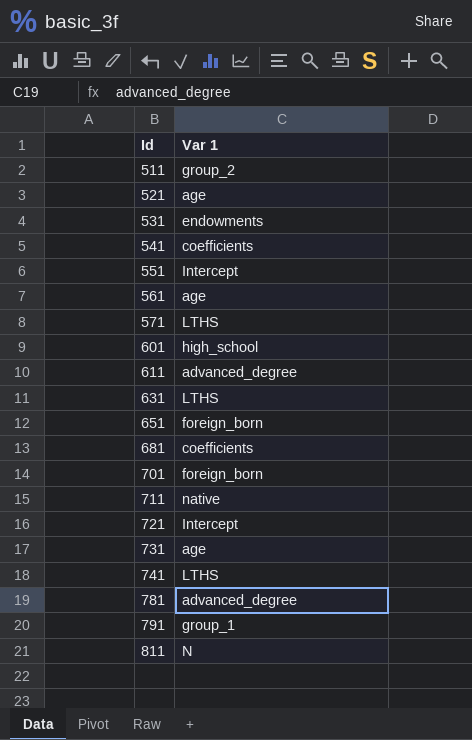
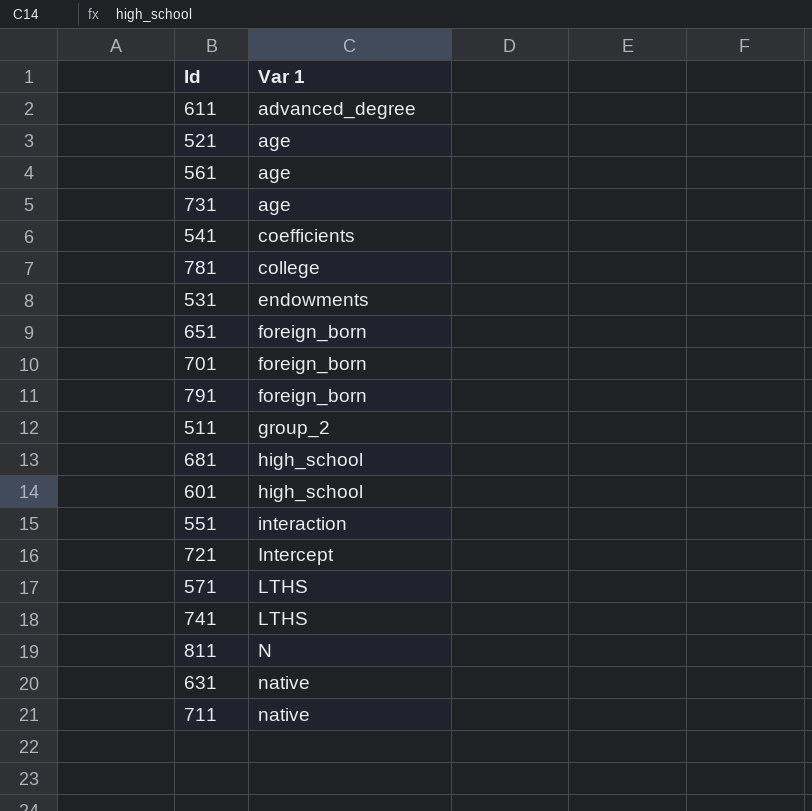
row order: Id ascending -> Var 1 ascending
781 | Var 1: advanced_degree -> college
791 | Var 1: group_1 -> foreign_born
681 | Var 1: coefficients -> high_school
551 | Var 1: Intercept -> interaction
631 | Var 1: LTHS -> native

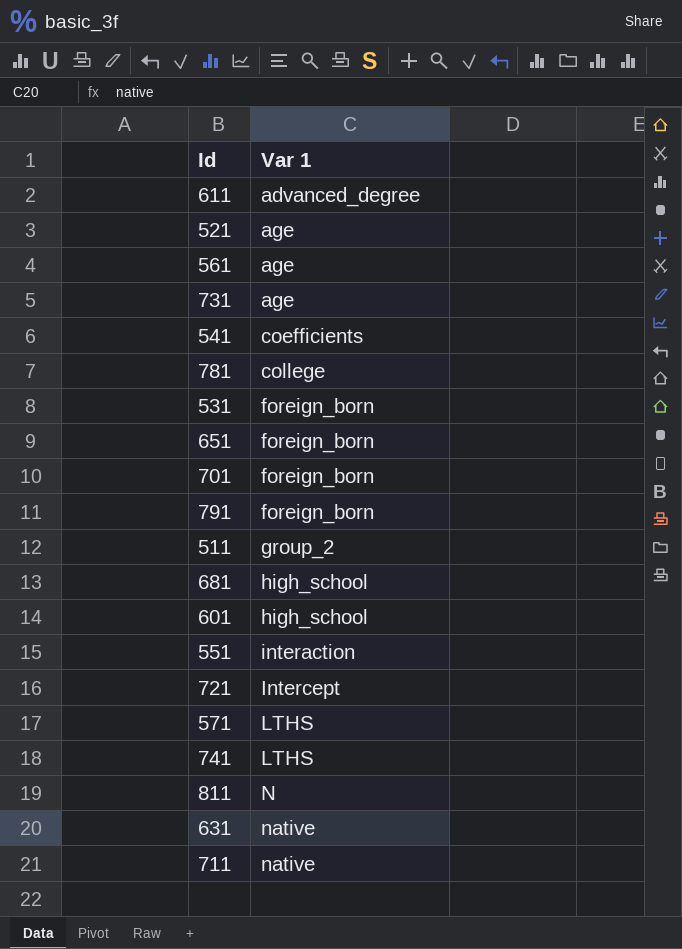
531 | Var 1: endowments -> foreign_born

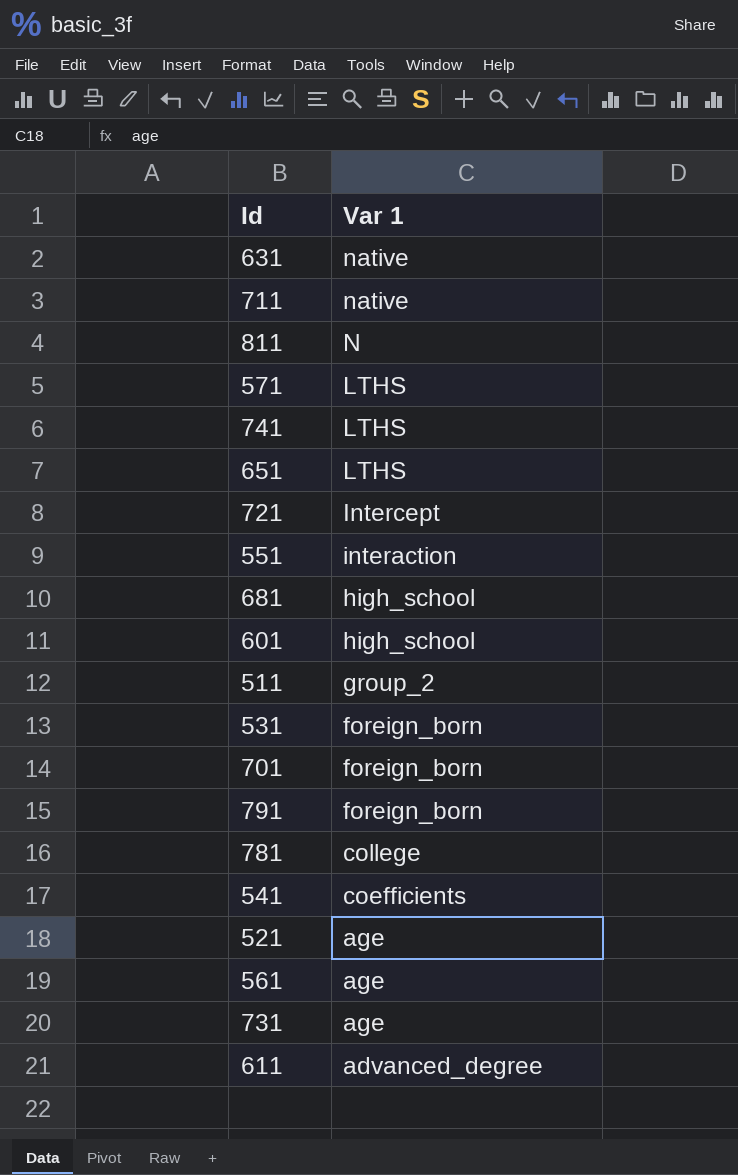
row order: Var 1 ascending -> Var 1 descending
651 | Var 1: foreign_born -> LTHS

